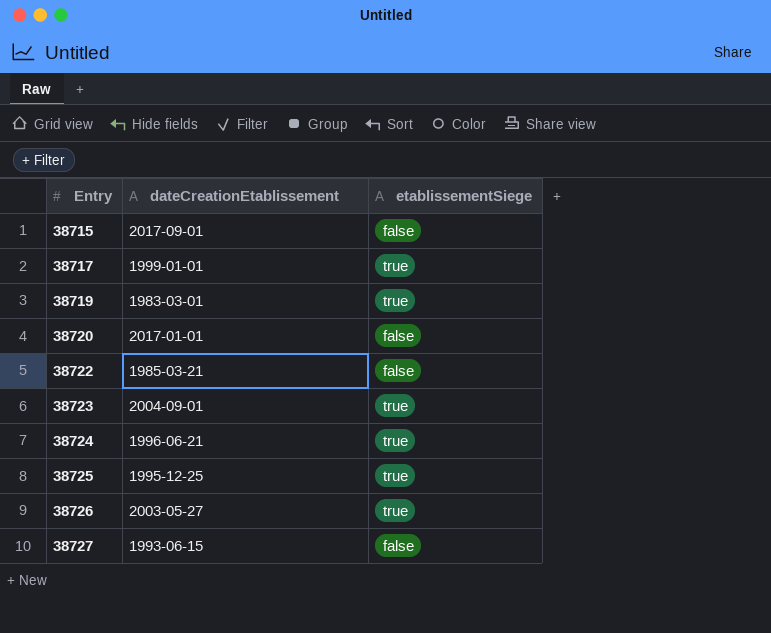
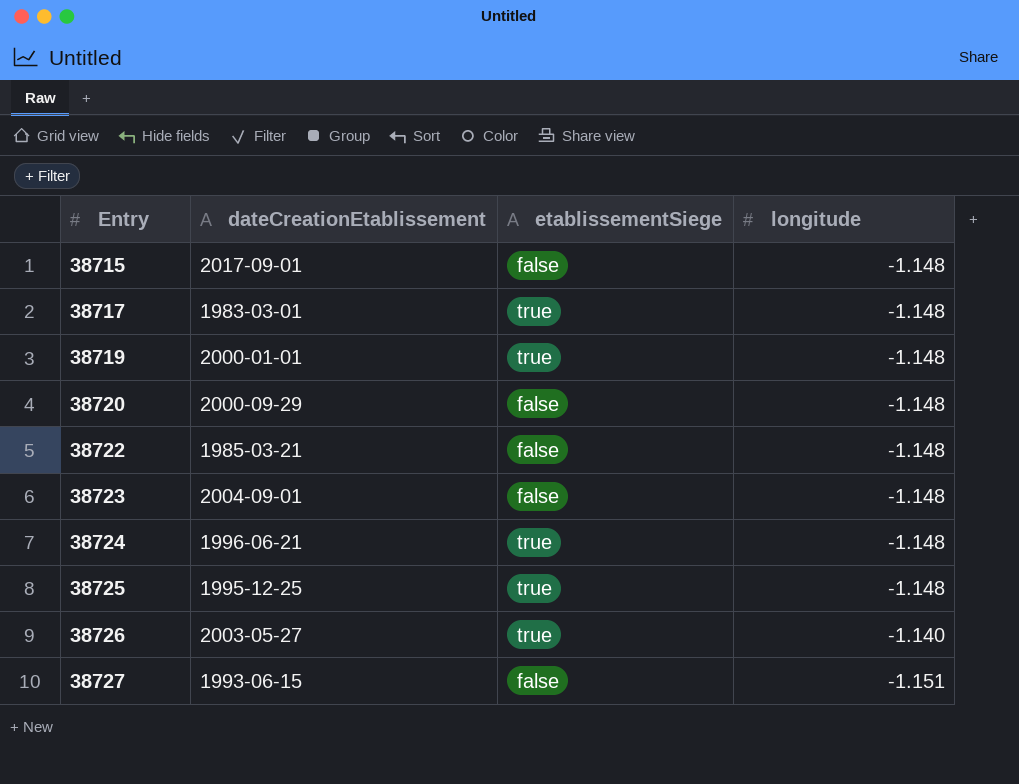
column longitude | position: none -> 4
38717 | dateCreationEtablissement: 1999-01-01 -> 1983-03-01
38719 | dateCreationEtablissement: 1983-03-01 -> 2000-01-01
38720 | dateCreationEtablissement: 2017-01-01 -> 2000-09-29
38723 | etablissementSiege: true -> false

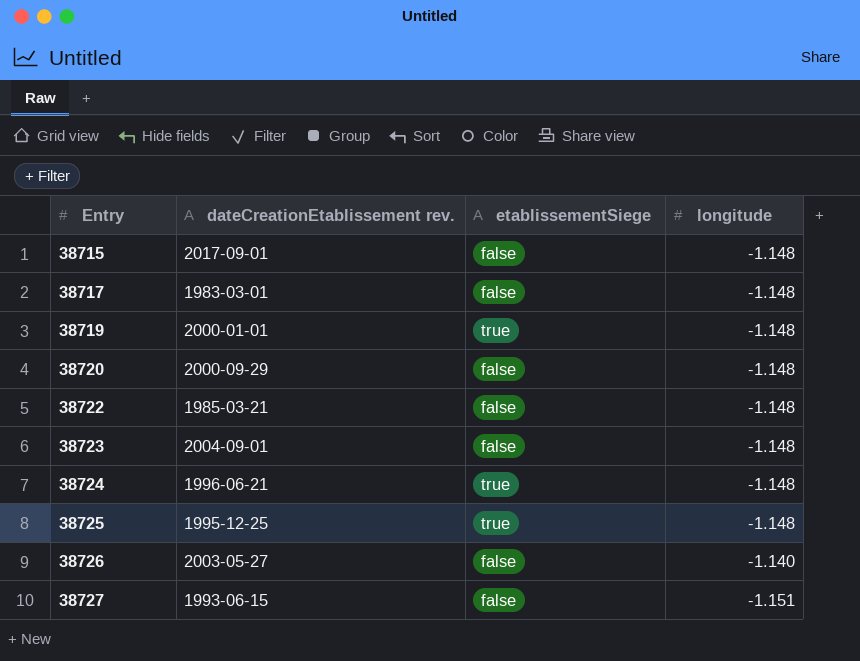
column name: dateCreationEtablissement -> dateCreationEtablissement rev.
38717 | etablissementSiege: true -> false
38726 | etablissementSiege: true -> false

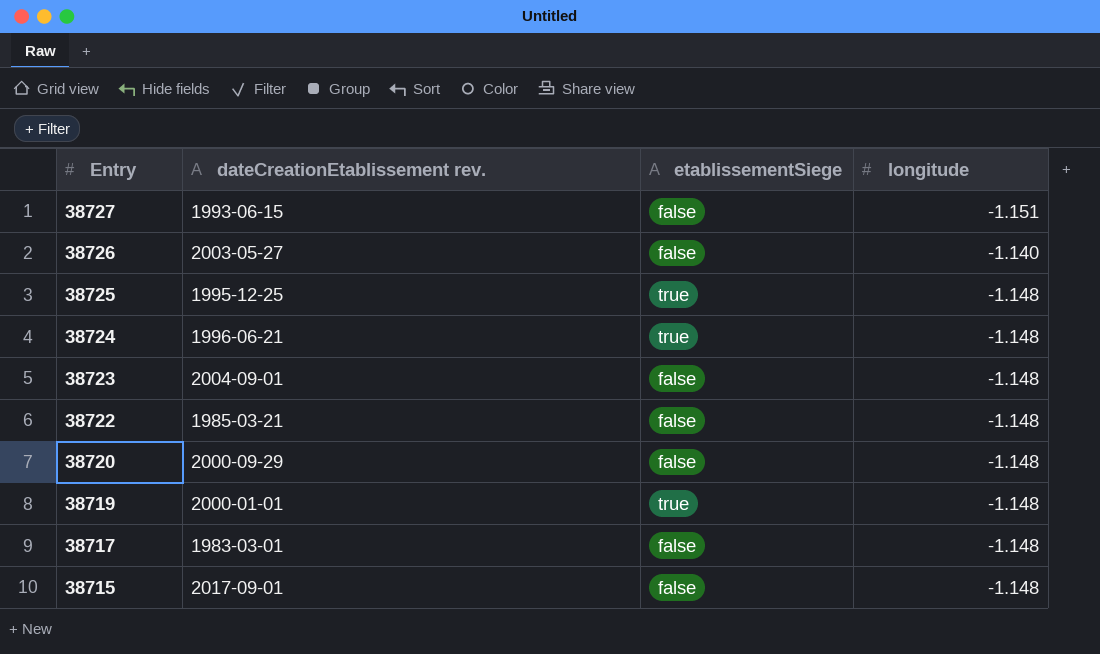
row order: Entry ascending -> Entry descending

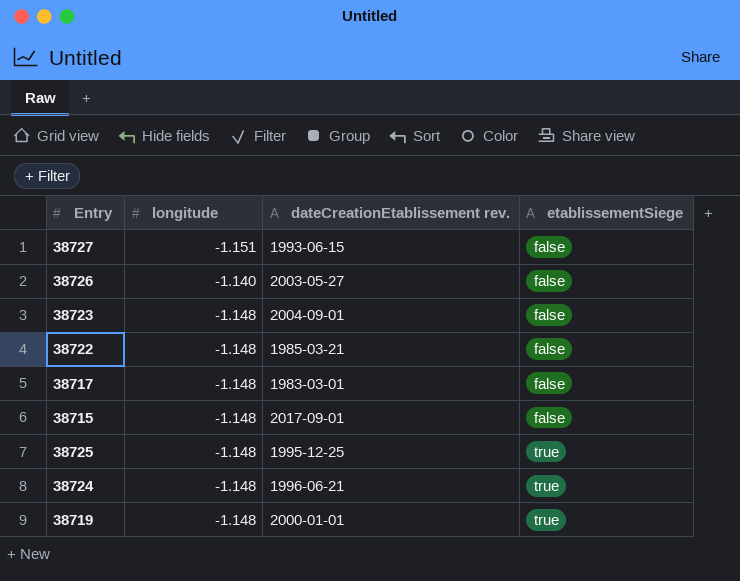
row order: Entry descending -> etablissementSiege ascending
column longitude | position: 4 -> 2
row 38720: 2000-09-29 | false | -1.148 -> none

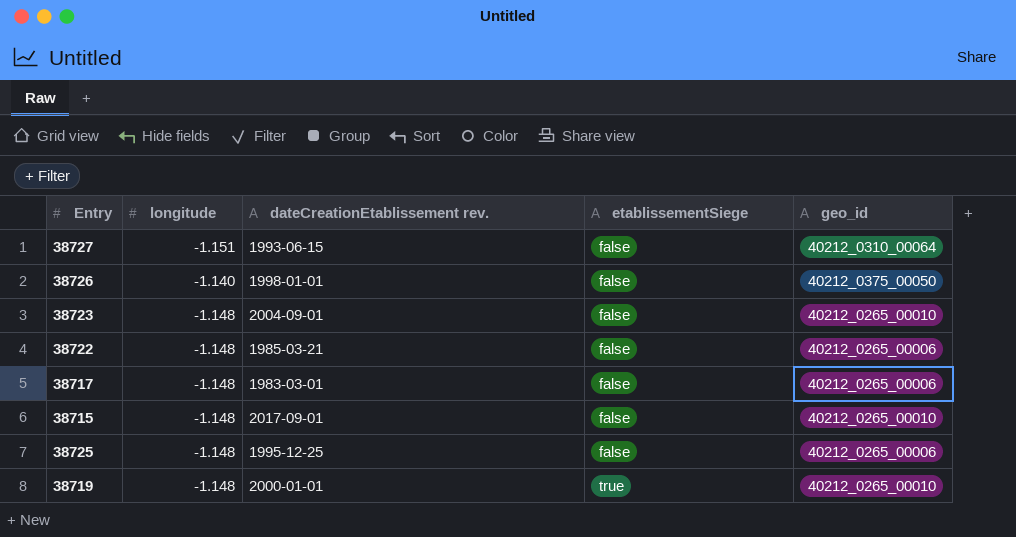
column geo_id | position: none -> 5
row 38724: -1.148 | 1996-06-21 | true -> none
38726 | dateCreationEtablissement rev.: 2003-05-27 -> 1998-01-01
38725 | etablissementSiege: true -> false

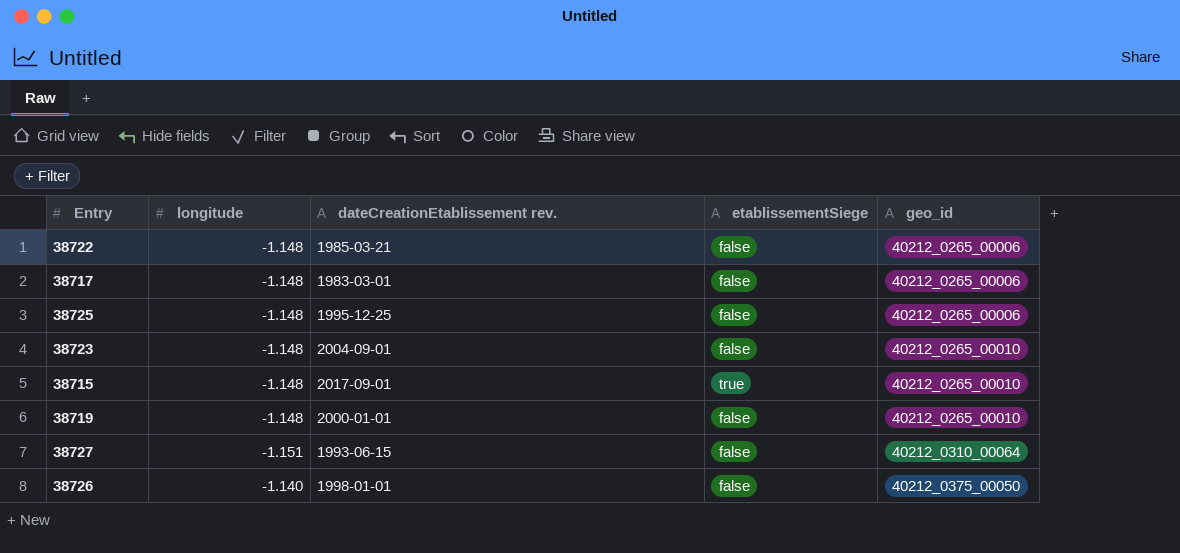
row order: etablissementSiege ascending -> geo_id ascending
38715 | etablissementSiege: false -> true
38719 | etablissementSiege: true -> false

